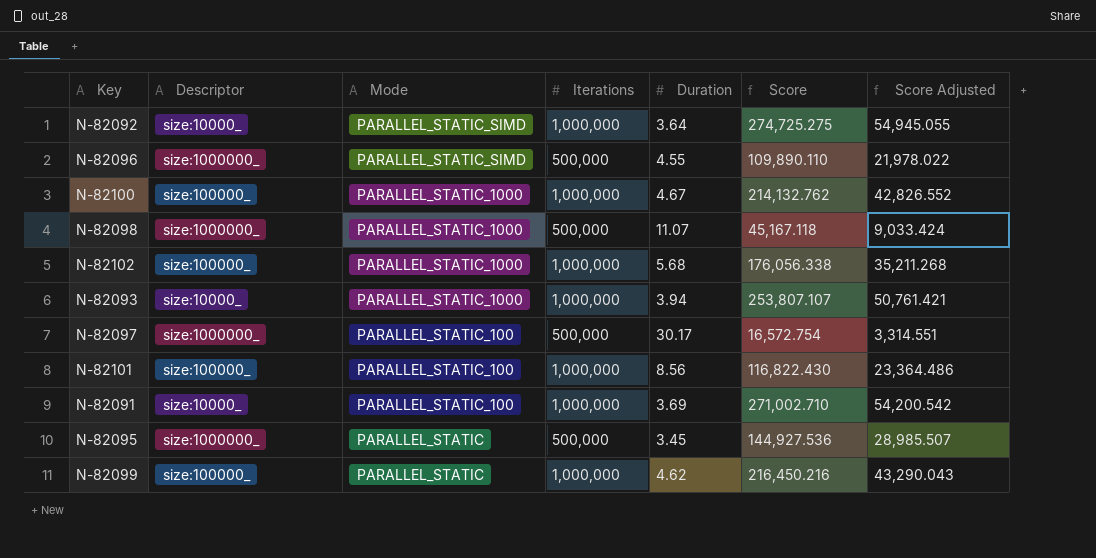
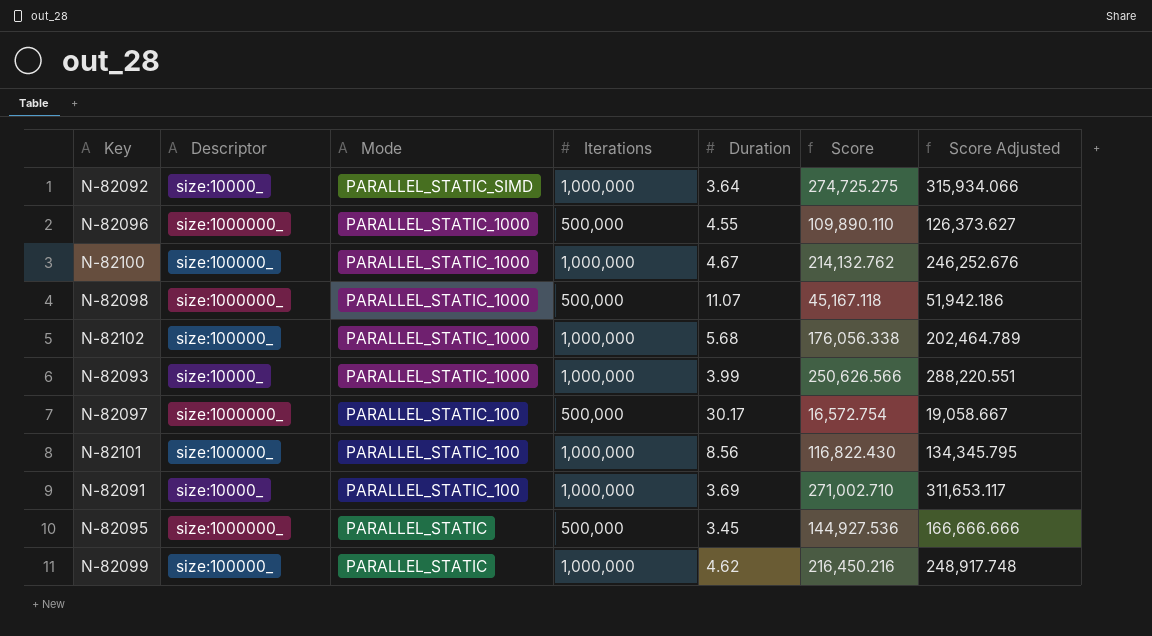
column Score Adjusted | formula: [Score] * 0.2 -> [Score] * 1.15
N-82096 | Mode: PARALLEL_STATIC_SIMD -> PARALLEL_STATIC_1000
N-82093 | Duration: 3.94 -> 3.99
N-82093 | Score: 253,807.107 -> 250,626.566

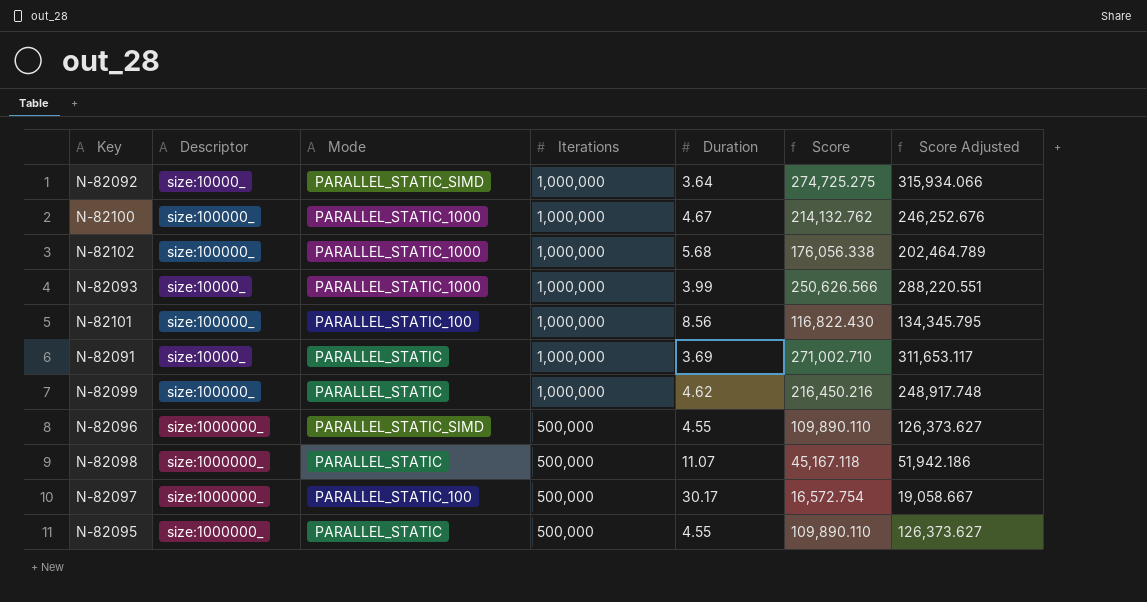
row order: Mode descending -> Iterations descending
N-82091 | Mode: PARALLEL_STATIC_100 -> PARALLEL_STATIC
N-82096 | Mode: PARALLEL_STATIC_1000 -> PARALLEL_STATIC_SIMD
N-82098 | Mode: PARALLEL_STATIC_1000 -> PARALLEL_STATIC
N-82095 | Duration: 3.45 -> 4.55
N-82095 | Score: 144,927.536 -> 109,890.110
N-82095 | Score Adjusted: 166,666.666 -> 126,373.627

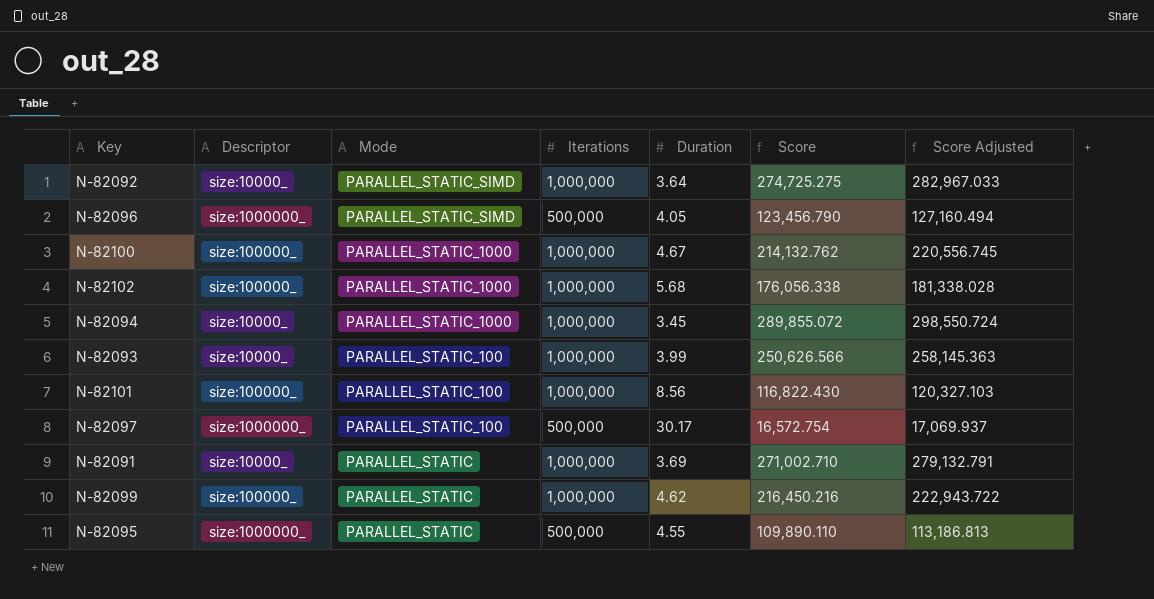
row order: Iterations descending -> Mode descending
column Score Adjusted | formula: [Score] * 1.15 -> [Score] * 1.03
row N-82098: size:1000000_ | PARALLEL_STATIC | 500,000 | 11.07 | 45,167.118 | 51,942.186 -> none
N-82096 | Duration: 4.55 -> 4.05
N-82096 | Score: 109,890.110 -> 123,456.790
row N-82094: none -> size:10000_ | PARALLEL_STATIC_1000 | 1,000,000 | 3.45 | 289,855.072 | 298,550.724
N-82093 | Mode: PARALLEL_STATIC_1000 -> PARALLEL_STATIC_100

